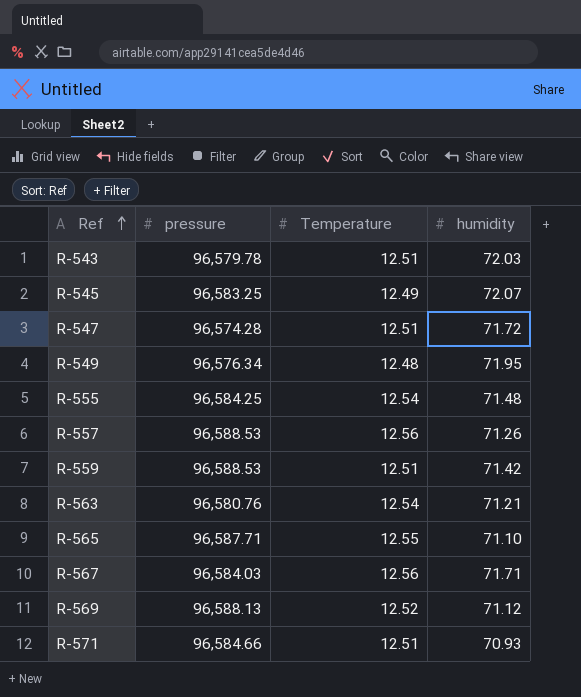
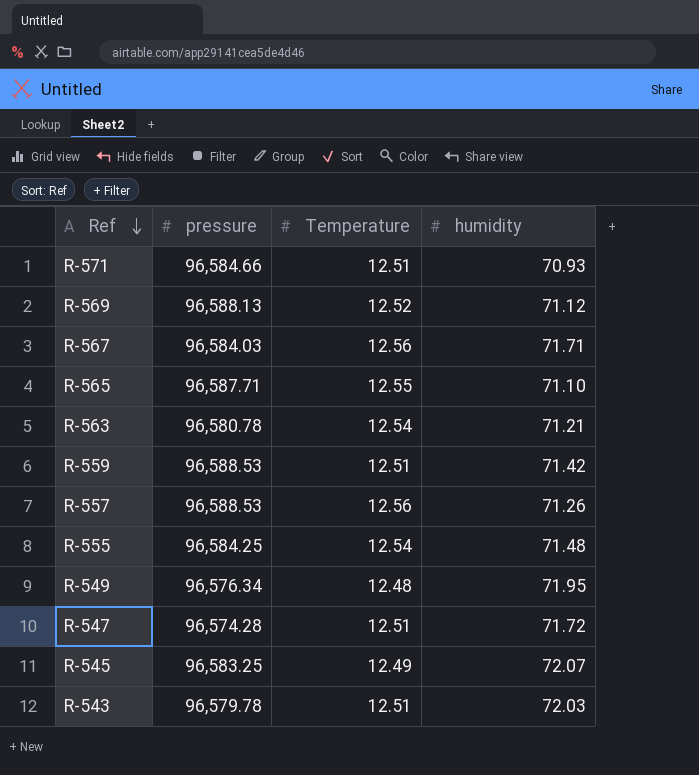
row order: Ref ascending -> Ref descending
R-563 | pressure: 96,580.76 -> 96,580.78

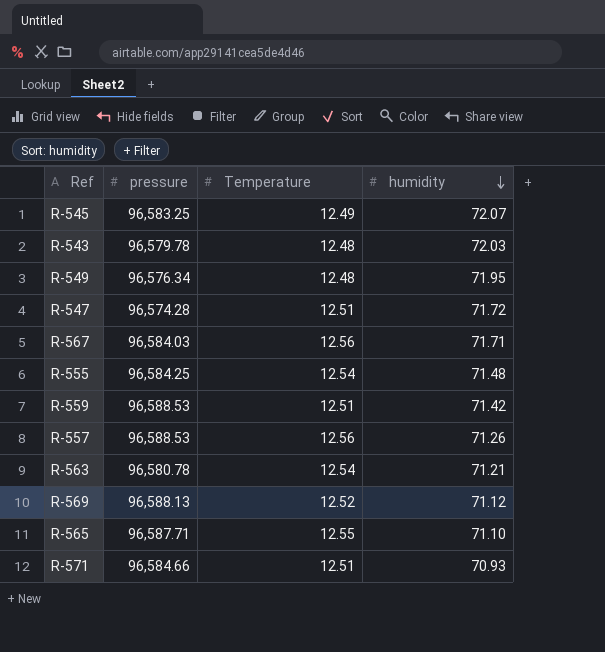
row order: Ref descending -> humidity descending
R-543 | Temperature: 12.51 -> 12.48

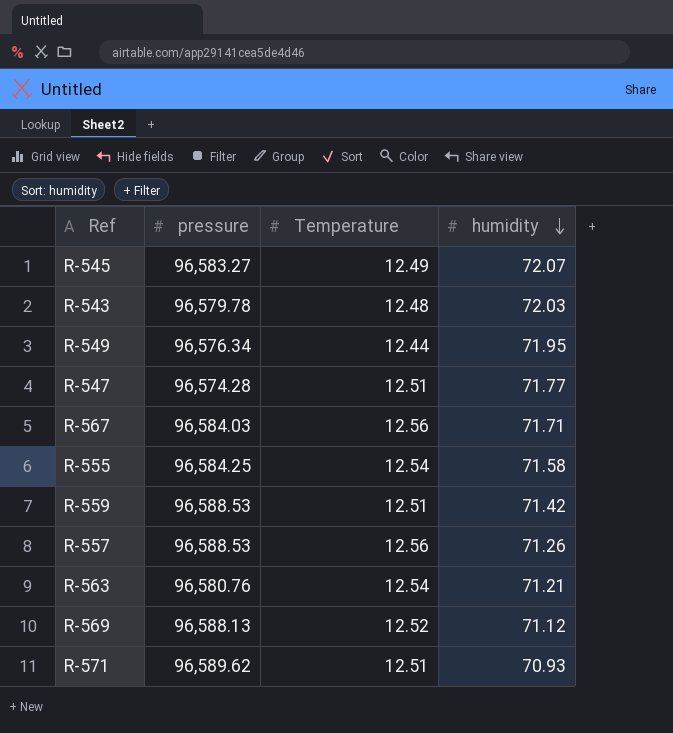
row R-565: 96,587.71 | 12.55 | 71.10 -> none
R-545 | pressure: 96,583.25 -> 96,583.27
R-549 | Temperature: 12.48 -> 12.44
R-547 | humidity: 71.72 -> 71.77
R-555 | humidity: 71.48 -> 71.58
R-563 | pressure: 96,580.78 -> 96,580.76
R-571 | pressure: 96,584.66 -> 96,589.62

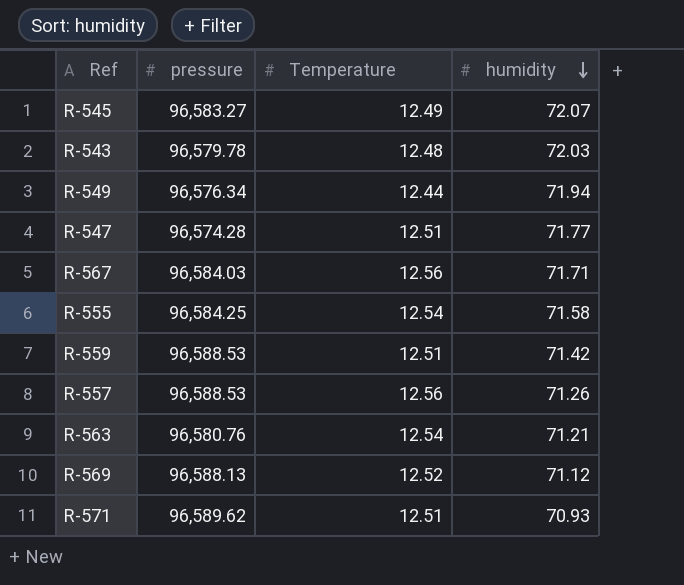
R-549 | humidity: 71.95 -> 71.94

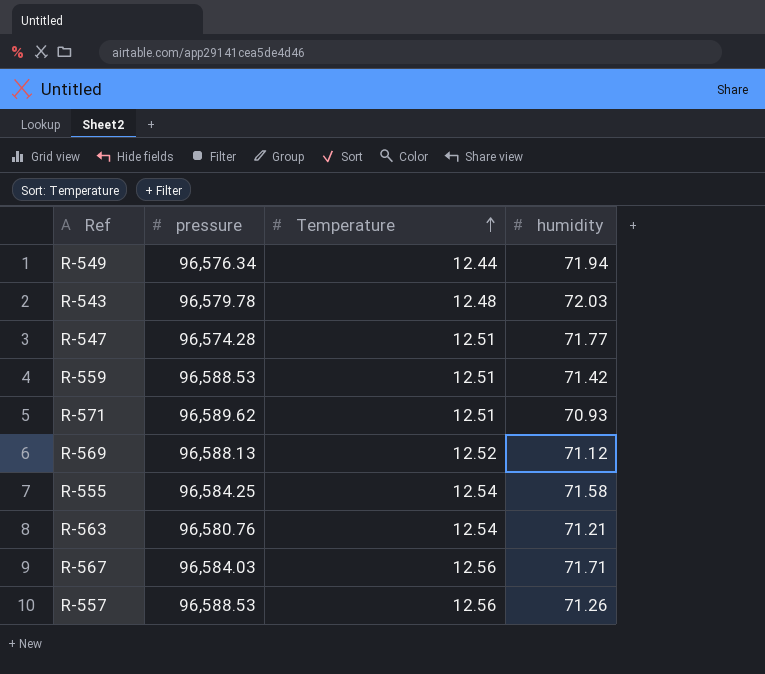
row order: humidity descending -> Temperature ascending
row R-545: 96,583.27 | 12.49 | 72.07 -> none

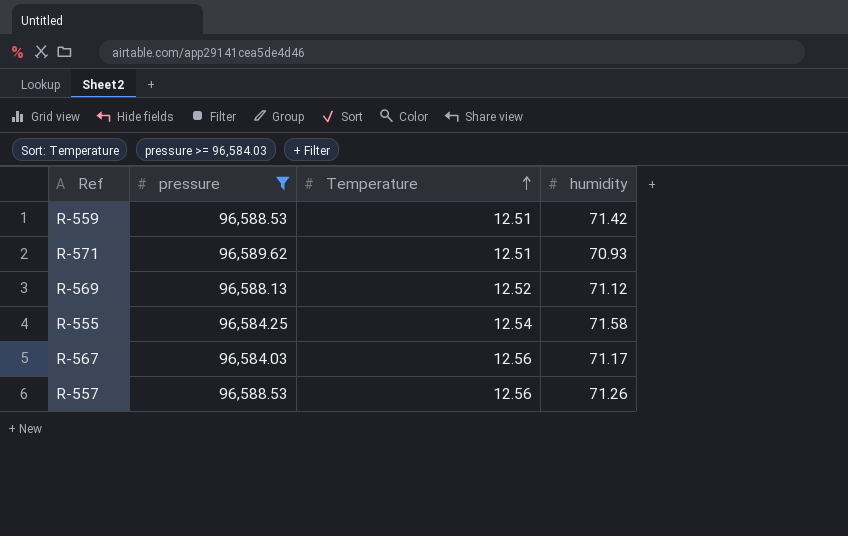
filter: none -> pressure >= 96,584.03
R-567 | humidity: 71.71 -> 71.17

